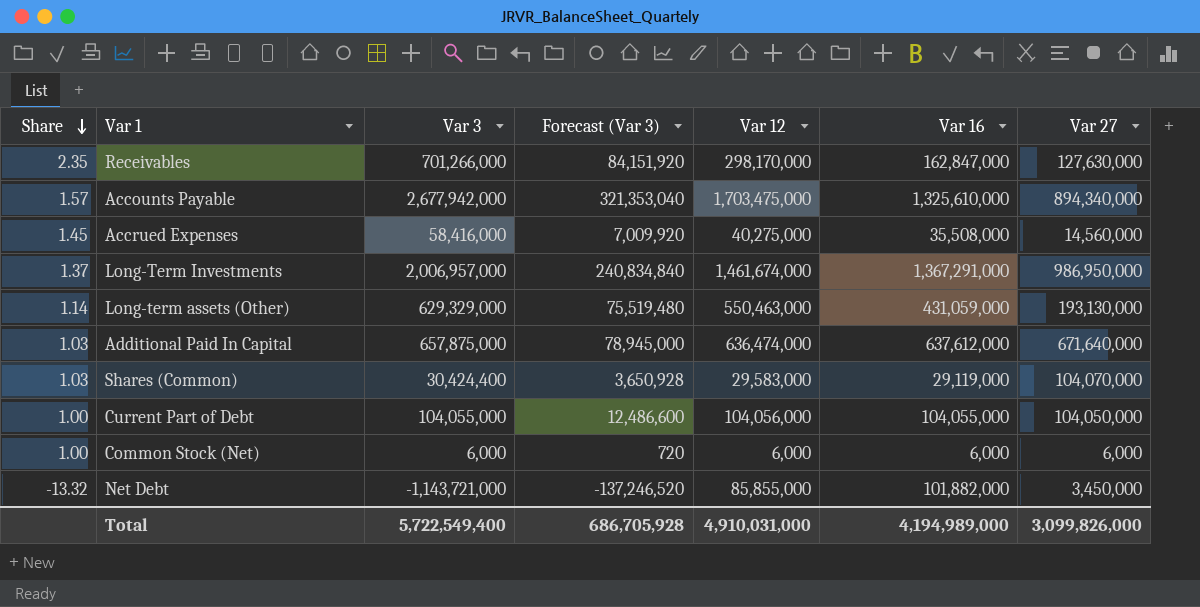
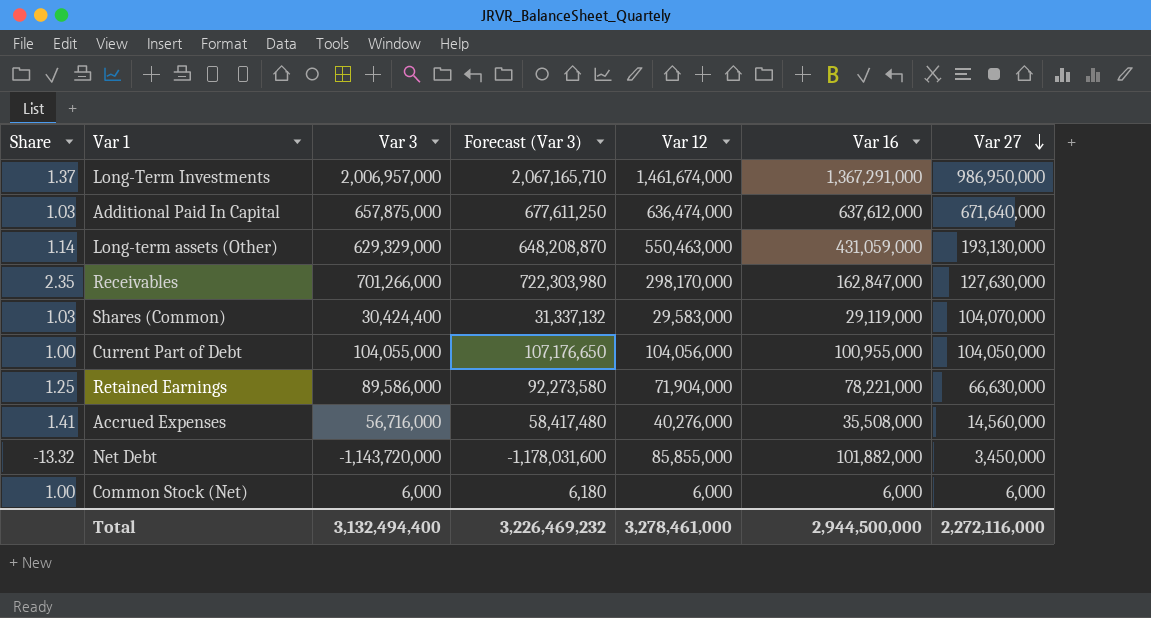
row order: Share descending -> Var 27 descending
column Forecast (Var 3) | formula: [Var 3] * 0.12 -> [Var 3] * 1.03
row Accounts Payable: 1.57 | 2,677,942,000 | 321,353,040 | 1,703,475,000 | 1,325,610,000 | 894,340,000 -> none
Current Part of Debt | Var 16: 104,055,000 -> 100,955,000
row Retained Earnings: none -> 1.25 | 89,586,000 | 92,273,580 | 71,904,000 | 78,221,000 | 66,630,000
Accrued Expenses | Share: 1.45 -> 1.41
Accrued Expenses | Var 3: 58,416,000 -> 56,716,000
Accrued Expenses | Var 12: 40,275,000 -> 40,276,000
Net Debt | Var 3: -1,143,721,000 -> -1,143,720,000
Total | Var 3: 5,722,549,400 -> 3,132,494,400
Total | Forecast (Var 3): 686,705,928 -> 3,226,469,232
Total | Var 12: 4,910,031,000 -> 3,278,461,000
Total | Var 16: 4,194,989,000 -> 2,944,500,000
Total | Var 27: 3,099,826,000 -> 2,272,116,000

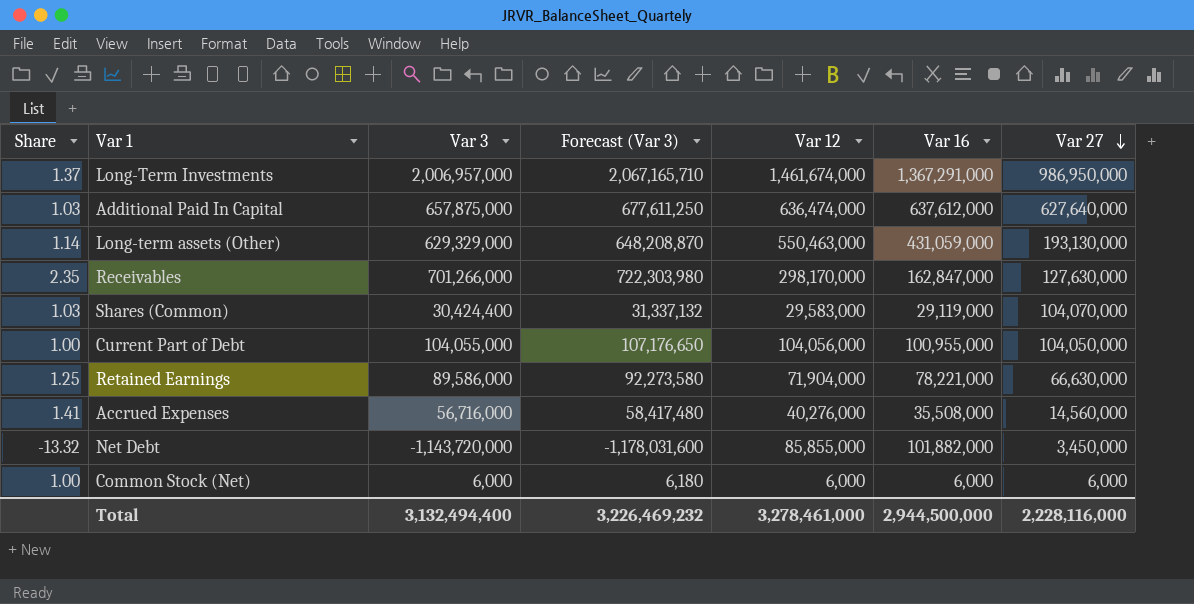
Additional Paid In Capital | Var 27: 671,640,000 -> 627,640,000
Total | Var 27: 2,272,116,000 -> 2,228,116,000

